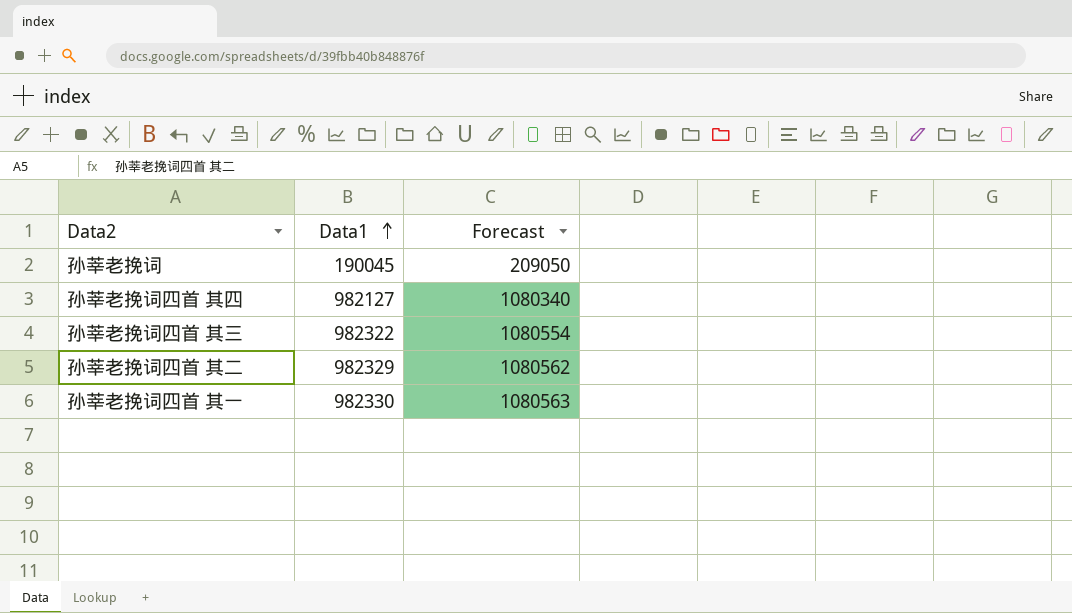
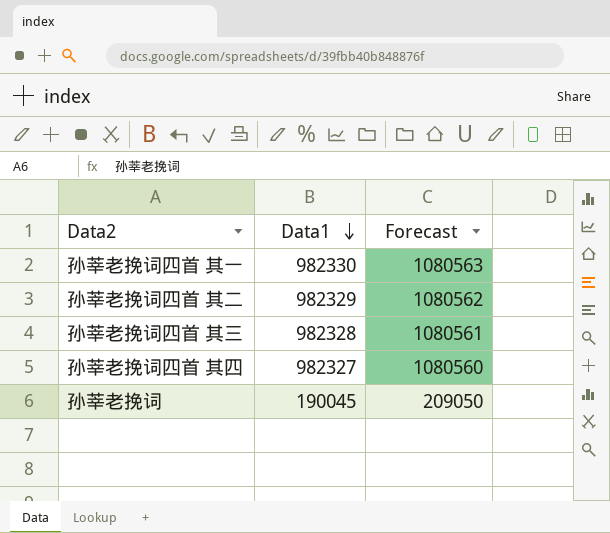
row order: Data1 ascending -> Data1 descending
孙莘老挽词四首 其三 | Data1: 982322 -> 982328
孙莘老挽词四首 其三 | Forecast: 1080554 -> 1080561
孙莘老挽词四首 其四 | Data1: 982127 -> 982327
孙莘老挽词四首 其四 | Forecast: 1080340 -> 1080560

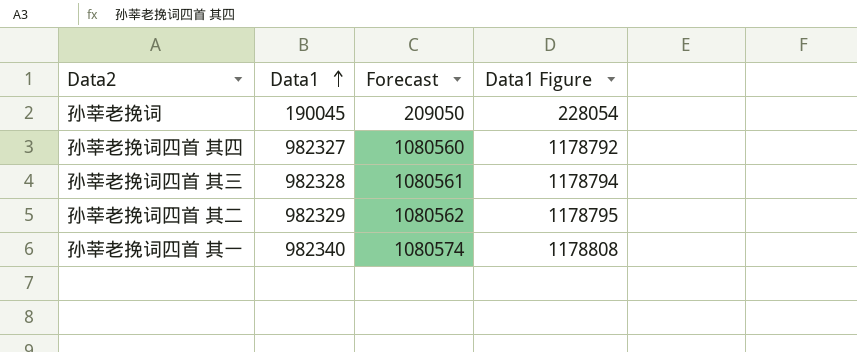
row order: Data1 descending -> Data1 ascending
column Data1 Figure | formula: none -> [Data1] * 1.2
孙莘老挽词四首 其一 | Data1: 982330 -> 982340
孙莘老挽词四首 其一 | Forecast: 1080563 -> 1080574

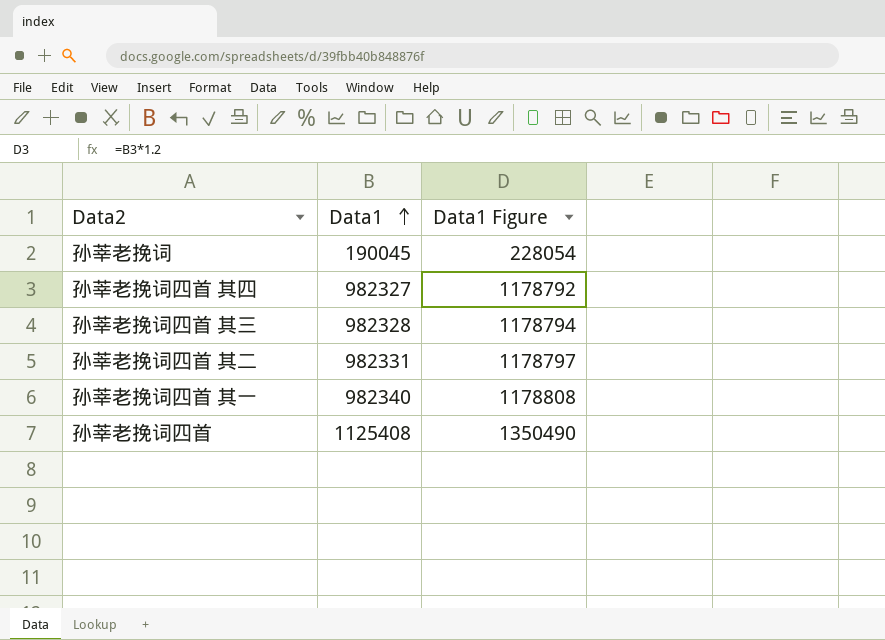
column Forecast | formula: [Data1] * 1.1 -> none
孙莘老挽词四首 其二 | Data1: 982329 -> 982331
孙莘老挽词四首 其二 | Data1 Figure: 1178795 -> 1178797
row 孙莘老挽词四首: none -> 1125408 | 1350490

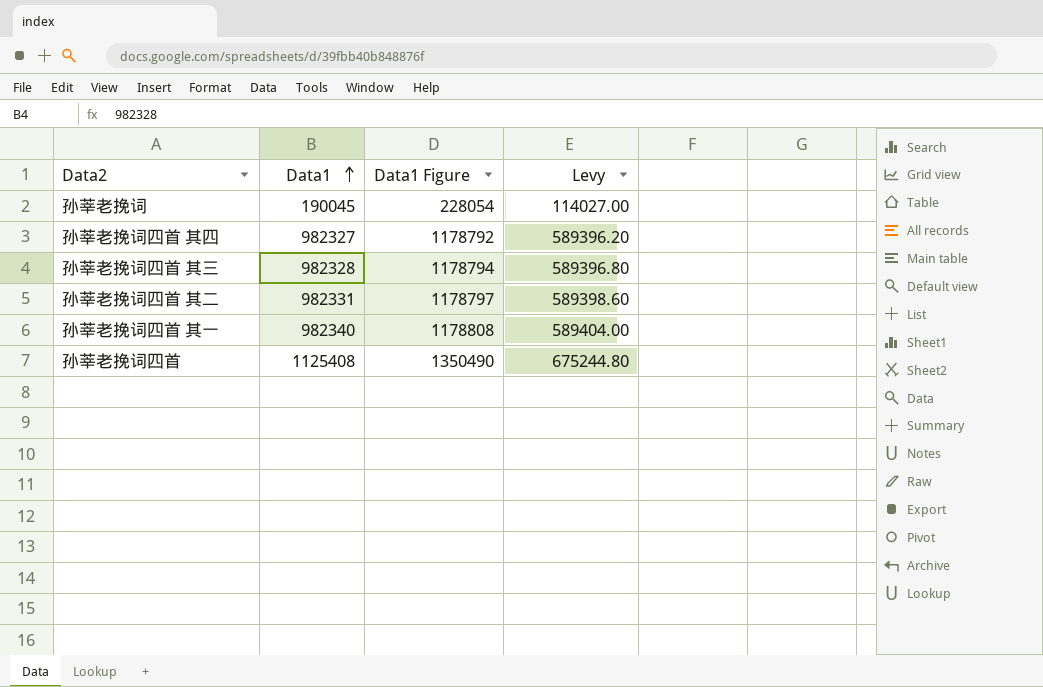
column Levy | formula: none -> [Data1] * 0.6

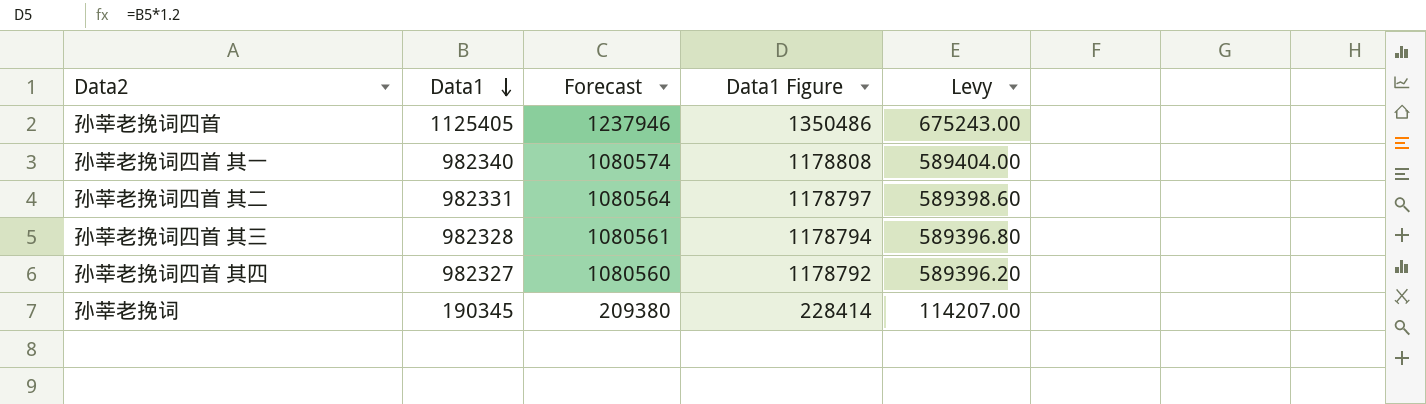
row order: Data1 ascending -> Data1 descending
column Forecast | formula: none -> [Data1] * 1.1
孙莘老挽词四首 | Data1: 1125408 -> 1125405
孙莘老挽词四首 | Data1 Figure: 1350490 -> 1350486
孙莘老挽词四首 | Levy: 675244.80 -> 675243.00
孙莘老挽词 | Data1: 190045 -> 190345
孙莘老挽词 | Data1 Figure: 228054 -> 228414
孙莘老挽词 | Levy: 114027.00 -> 114207.00

